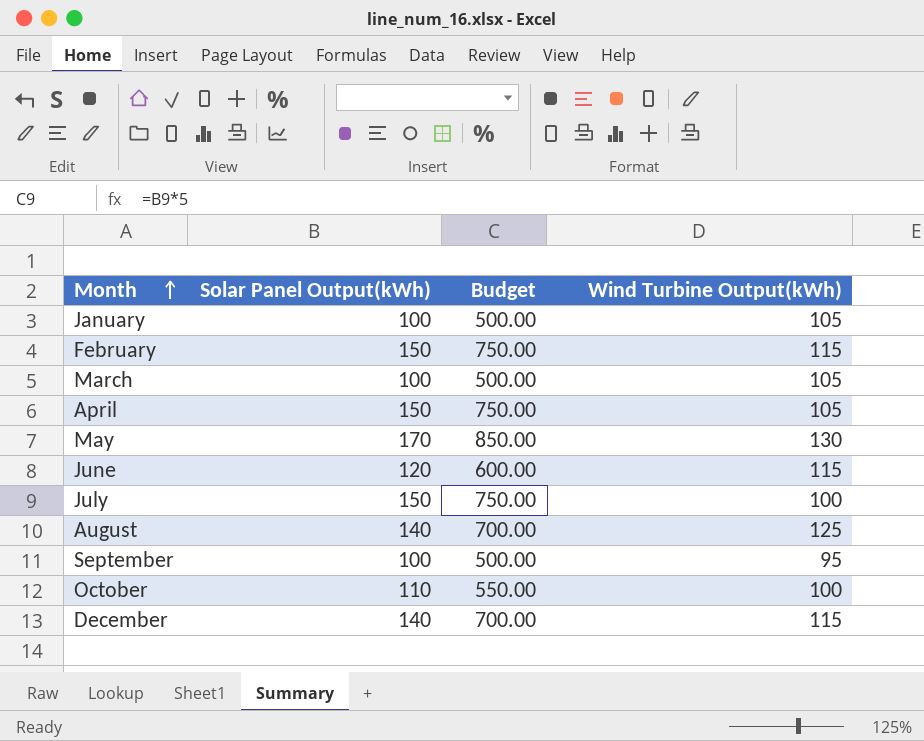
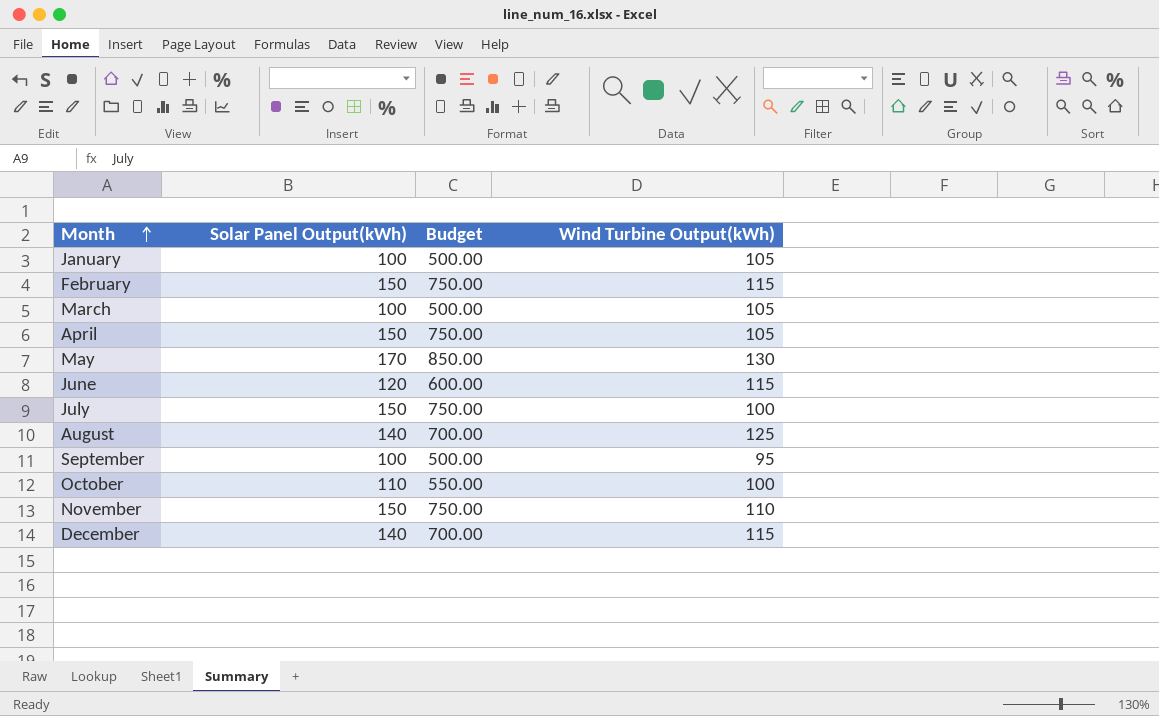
row November: none -> 150 | 750.00 | 110

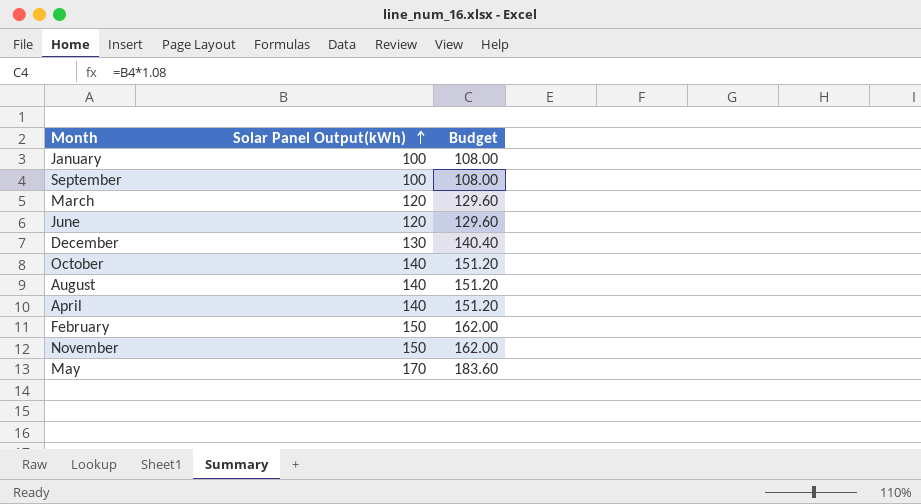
row order: Month ascending -> Solar Panel Output(kWh) ascending
column Wind Turbine Output(kWh) | position: 4 -> none
column Budget | formula: [Solar Panel Output(kWh)] * 5 -> [Solar Panel Output(kWh)] * 1.08
row July: 150 | 750.00 | 100 -> none
March | Solar Panel Output(kWh): 100 -> 120
December | Solar Panel Output(kWh): 140 -> 130
October | Solar Panel Output(kWh): 110 -> 140
April | Solar Panel Output(kWh): 150 -> 140

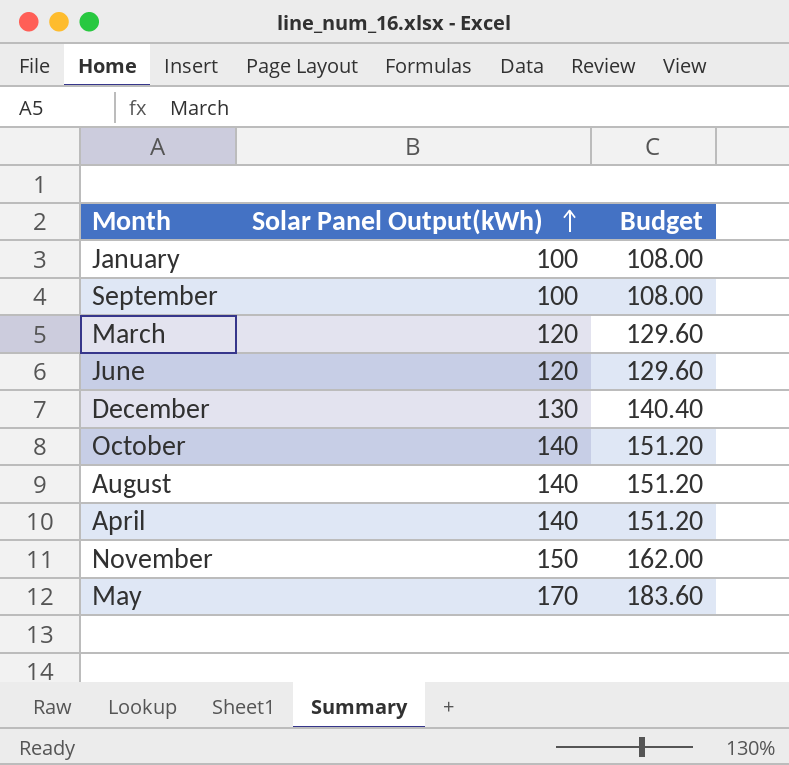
row February: 150 | 162.00 -> none

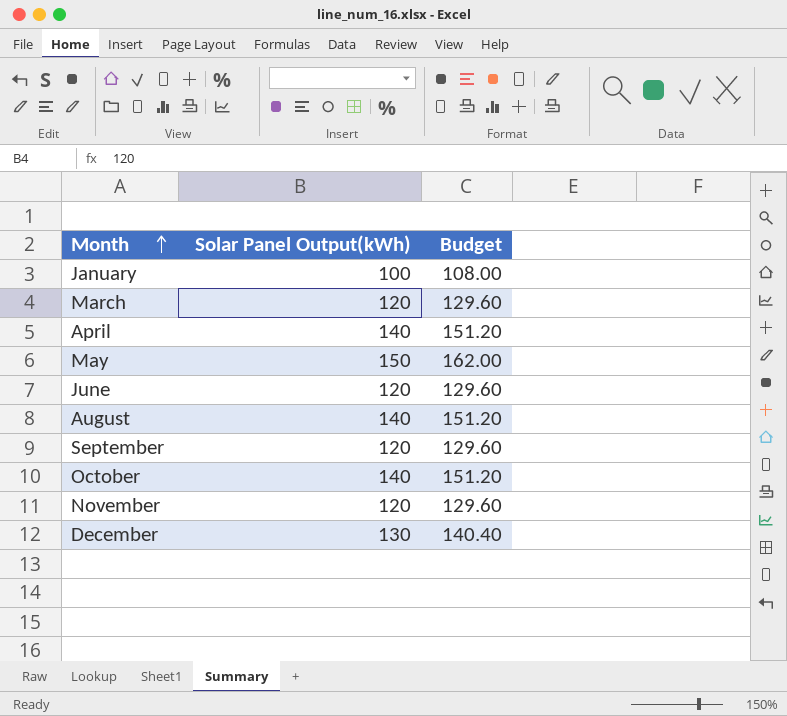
row order: Solar Panel Output(kWh) ascending -> Month ascending
May | Solar Panel Output(kWh): 170 -> 150
May | Budget: 183.60 -> 162.00
September | Solar Panel Output(kWh): 100 -> 120
September | Budget: 108.00 -> 129.60
November | Solar Panel Output(kWh): 150 -> 120
November | Budget: 162.00 -> 129.60

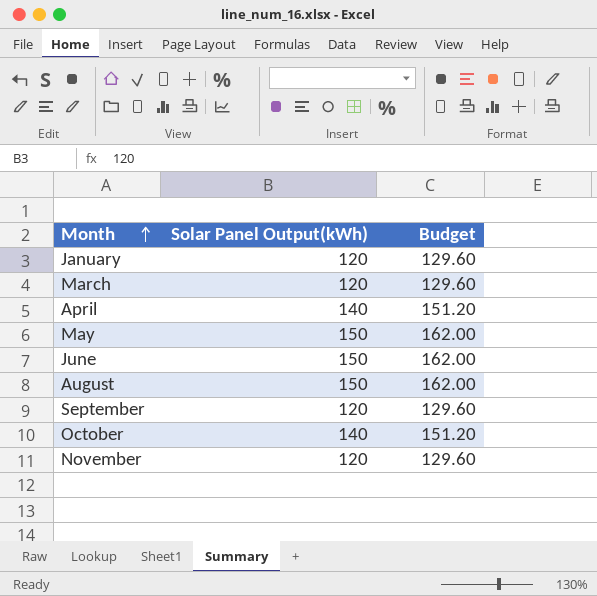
row December: 130 | 140.40 -> none
January | Solar Panel Output(kWh): 100 -> 120
January | Budget: 108.00 -> 129.60
June | Solar Panel Output(kWh): 120 -> 150
June | Budget: 129.60 -> 162.00
August | Solar Panel Output(kWh): 140 -> 150
August | Budget: 151.20 -> 162.00

